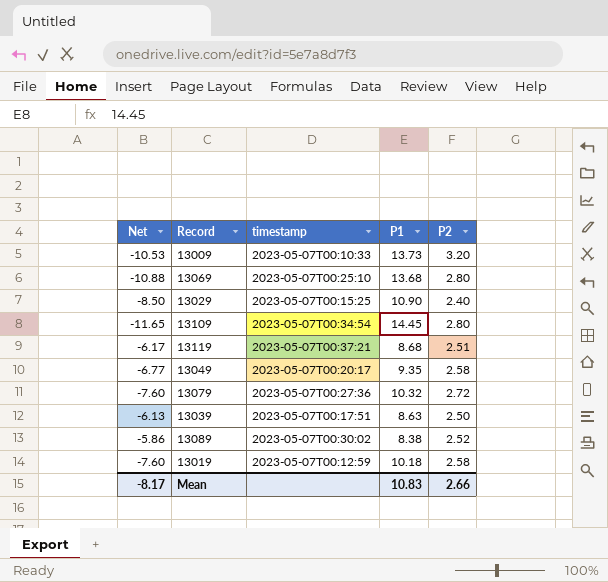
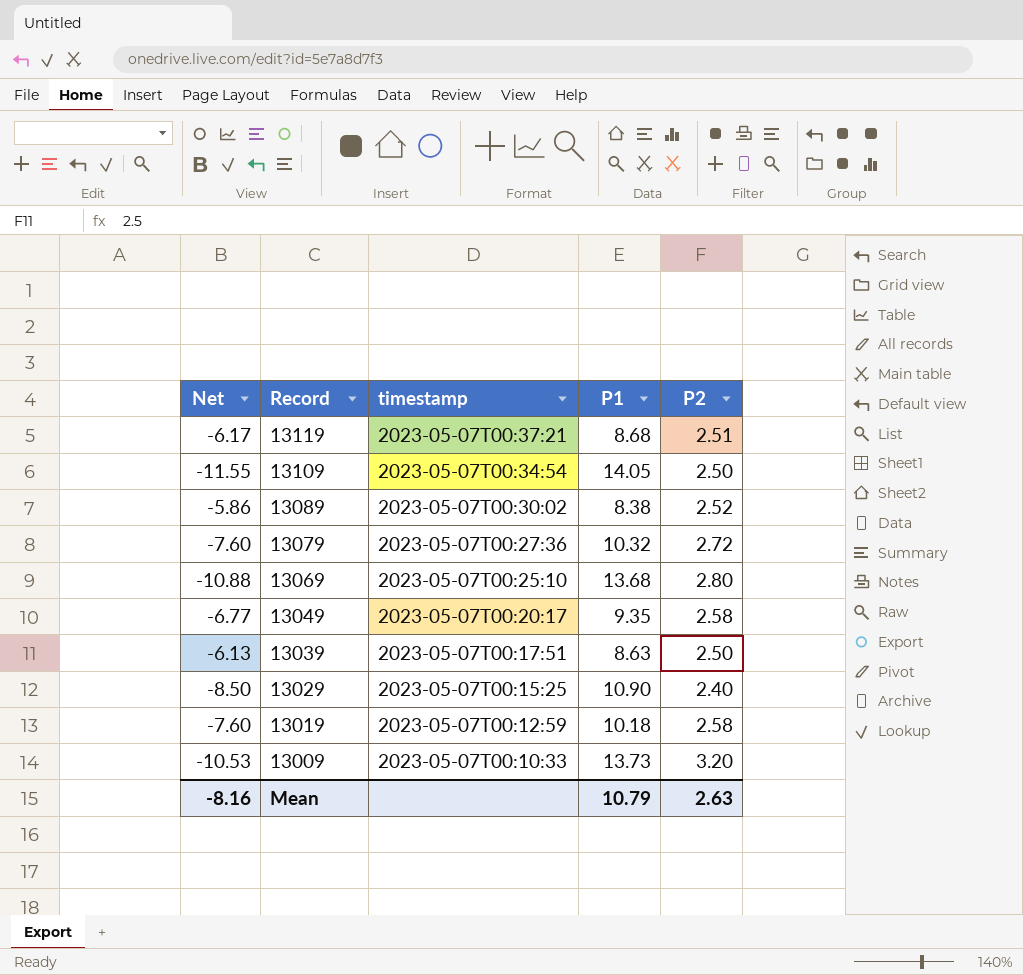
row order: none -> Record descending
13109 | Net: -11.65 -> -11.55
13109 | P1: 14.45 -> 14.05
13109 | P2: 2.80 -> 2.50
Mean | Net: -8.17 -> -8.16
Mean | P1: 10.83 -> 10.79
Mean | P2: 2.66 -> 2.63

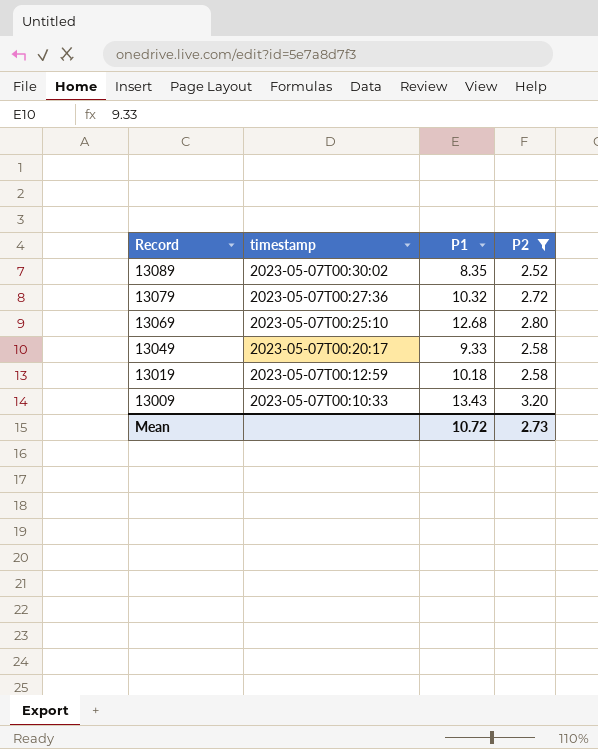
filter: none -> P2 >= 2.52
column Net | formula: [P2] - [P1] -> none
13089 | P1: 8.38 -> 8.35
13069 | P1: 13.68 -> 12.68
13049 | P1: 9.35 -> 9.33
13009 | P1: 13.73 -> 13.43
Mean | P1: 10.79 -> 10.72
Mean | P2: 2.63 -> 2.73

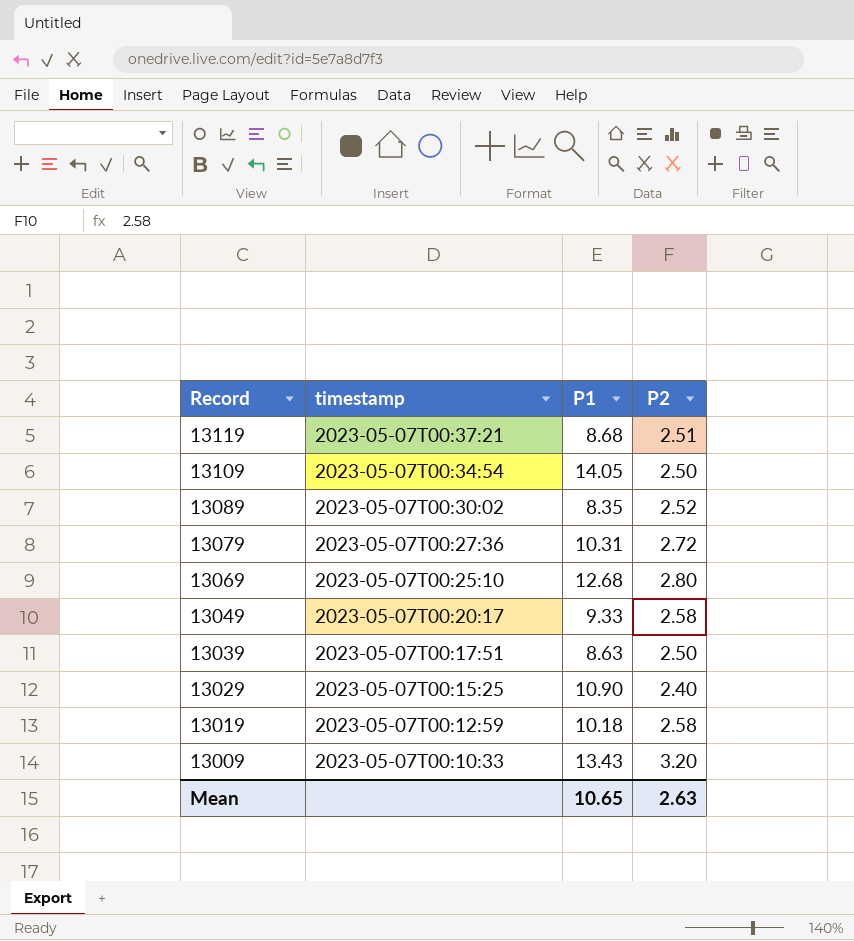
filter: P2 >= 2.52 -> none
13079 | P1: 10.32 -> 10.31
Mean | P1: 10.72 -> 10.65
Mean | P2: 2.73 -> 2.63

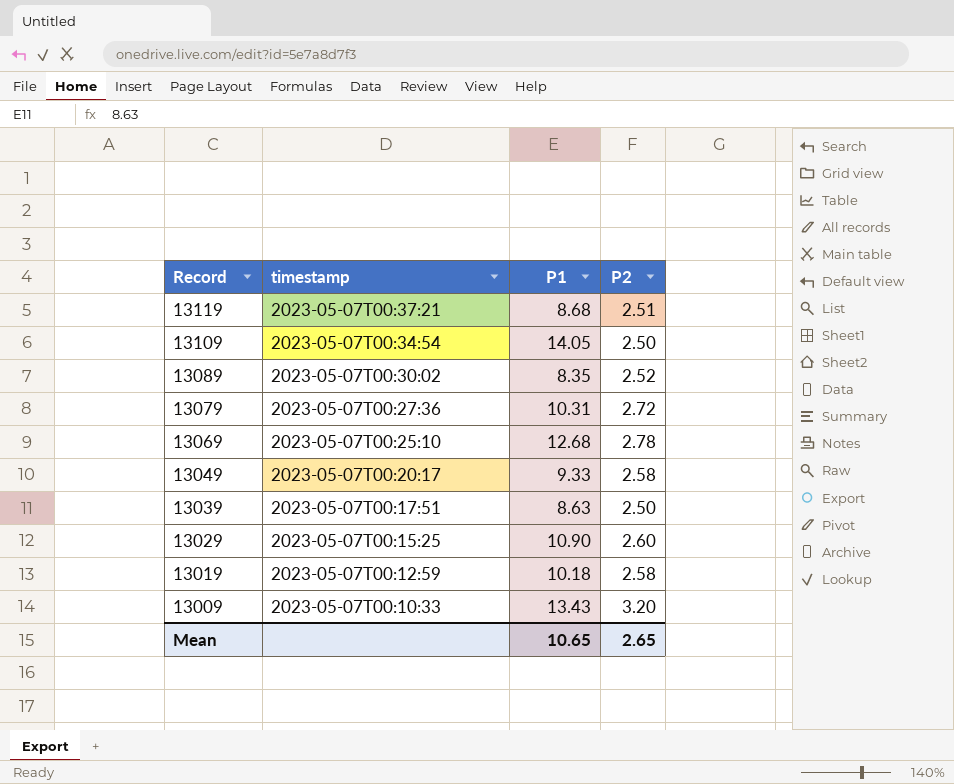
13069 | P2: 2.80 -> 2.78
13029 | P2: 2.40 -> 2.60
Mean | P2: 2.63 -> 2.65

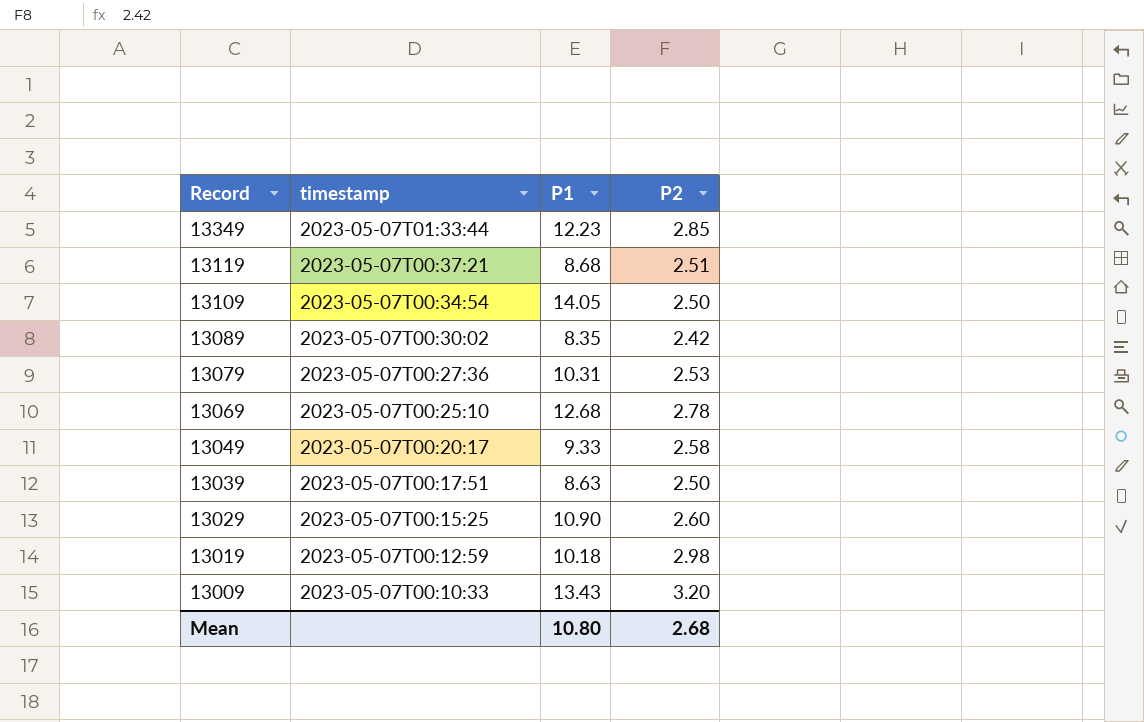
row 13349: none -> 2023-05-07T01:33:44 | 12.23 | 2.85
13089 | P2: 2.52 -> 2.42
13079 | P2: 2.72 -> 2.53
13019 | P2: 2.58 -> 2.98
Mean | P1: 10.65 -> 10.80
Mean | P2: 2.65 -> 2.68

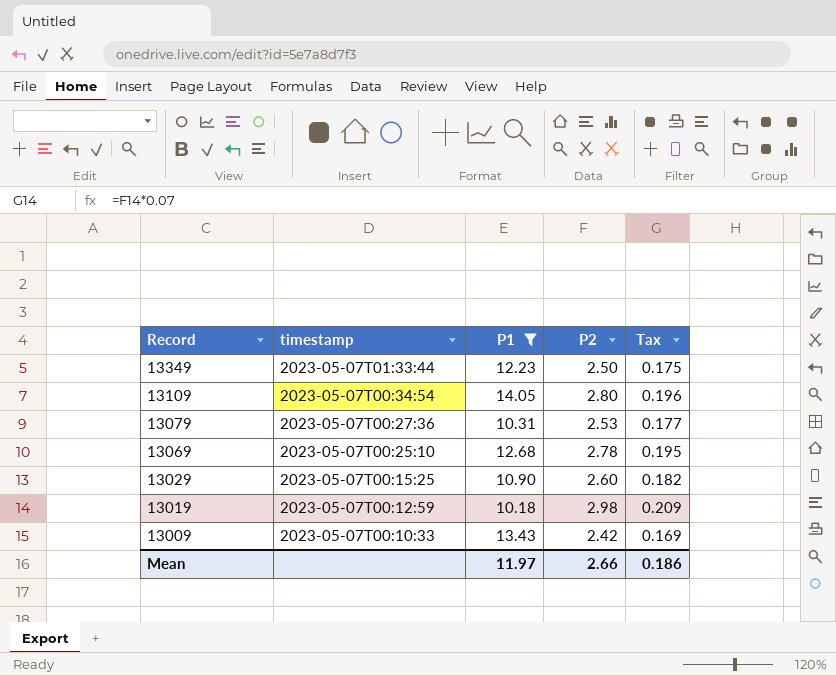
filter: none -> P1 >= 10.18
column Tax | formula: none -> [P2] * 0.07
13349 | P2: 2.85 -> 2.50
13109 | P2: 2.50 -> 2.80
13009 | P2: 3.20 -> 2.42
Mean | P1: 10.80 -> 11.97
Mean | P2: 2.68 -> 2.66

